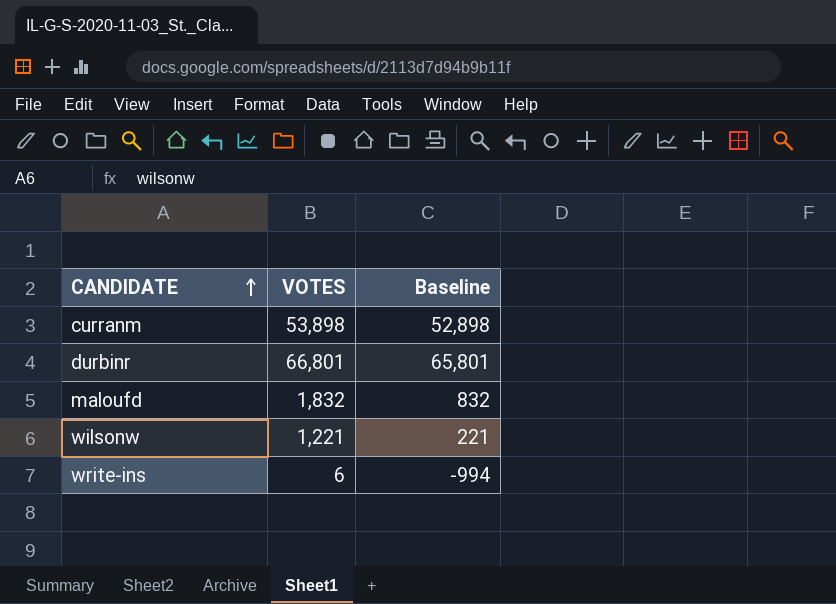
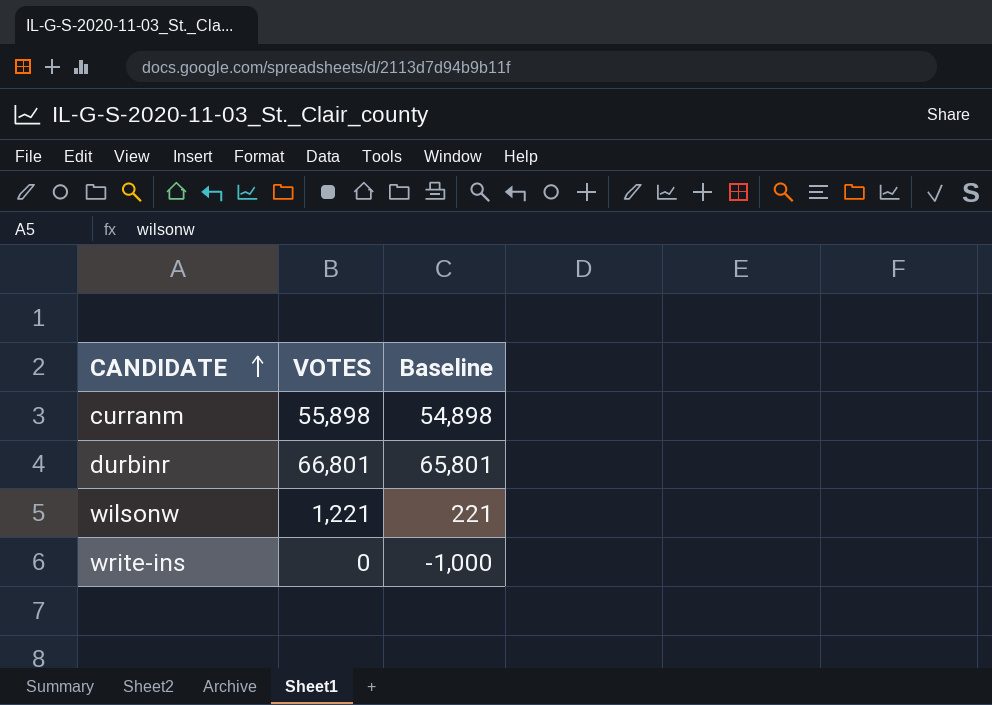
row maloufd: 1,832 | 832 -> none
curranm | VOTES: 53,898 -> 55,898
curranm | Baseline: 52,898 -> 54,898
write-ins | VOTES: 6 -> 0
write-ins | Baseline: -994 -> -1,000

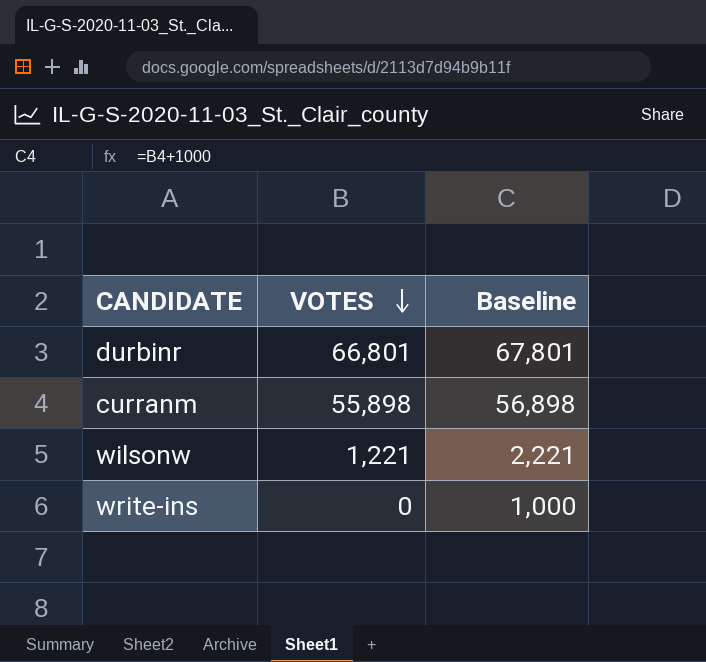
row order: CANDIDATE ascending -> VOTES descending
column Baseline | formula: [VOTES] - 1000 -> [VOTES] + 1000

